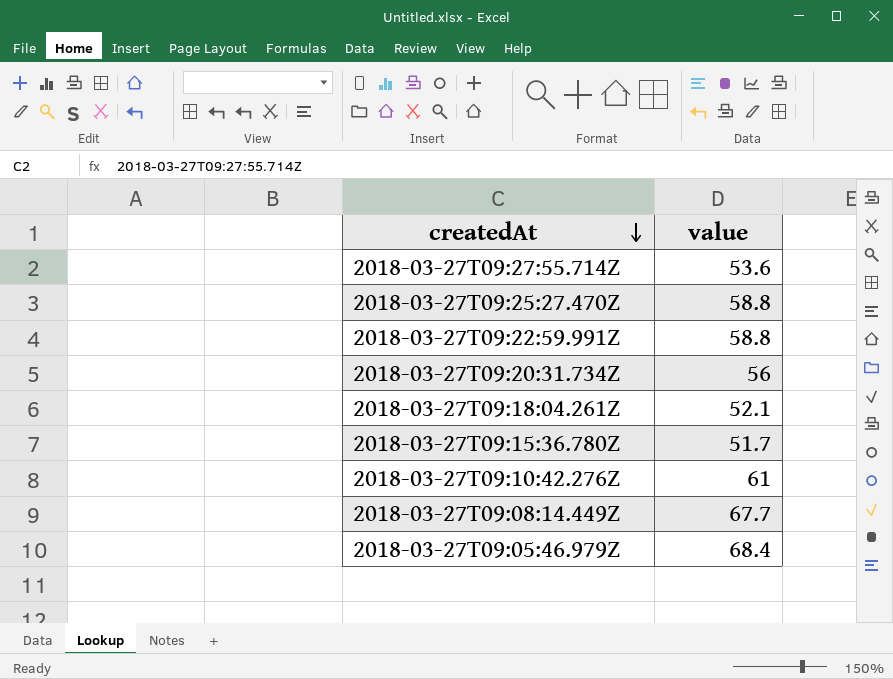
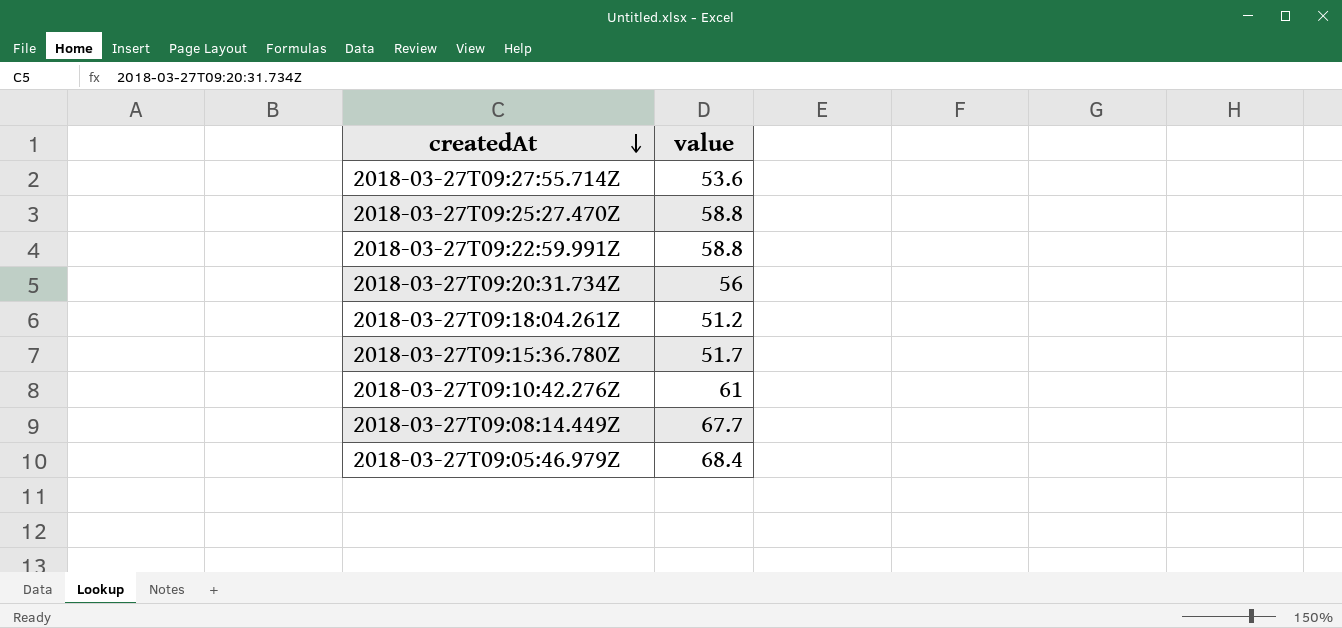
2018-03-27T09:18:04.261Z | value: 52.1 -> 51.2

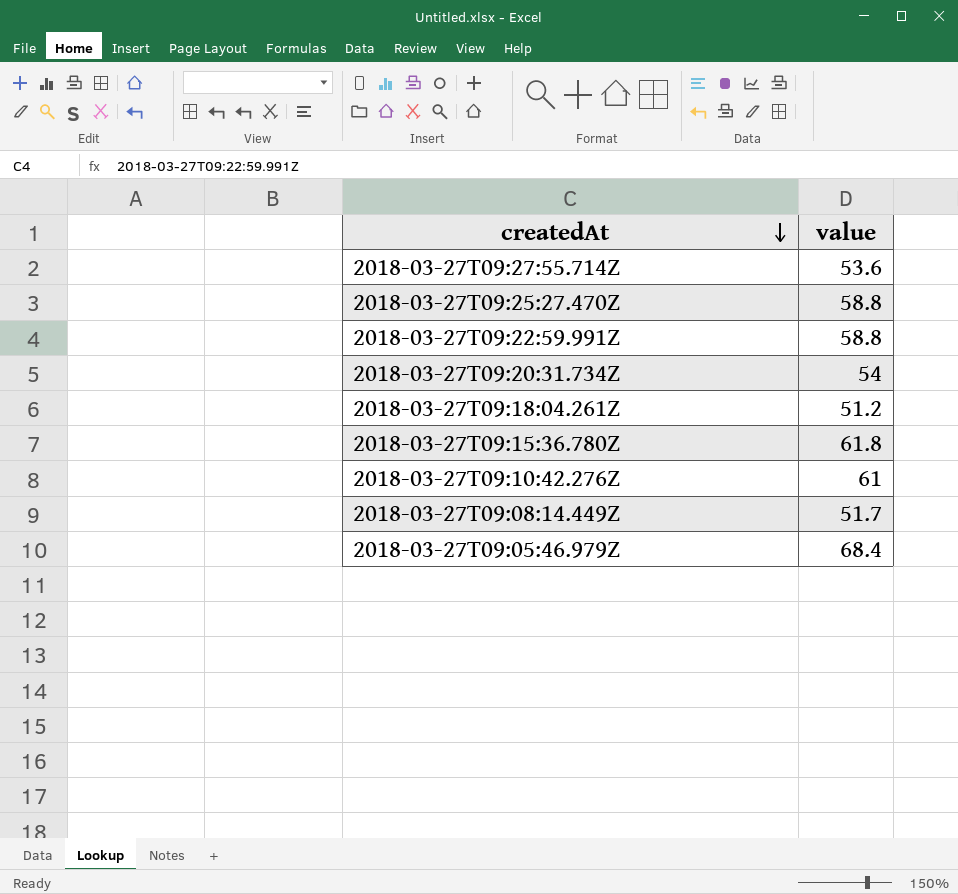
2018-03-27T09:20:31.734Z | value: 56 -> 54
2018-03-27T09:15:36.780Z | value: 51.7 -> 61.8
2018-03-27T09:08:14.449Z | value: 67.7 -> 51.7

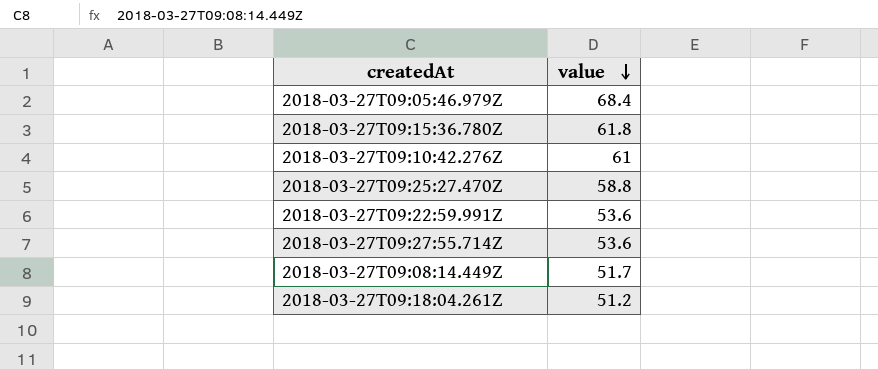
row order: createdAt descending -> value descending
row 2018-03-27T09:20:31.734Z: 54 -> none
2018-03-27T09:22:59.991Z | value: 58.8 -> 53.6

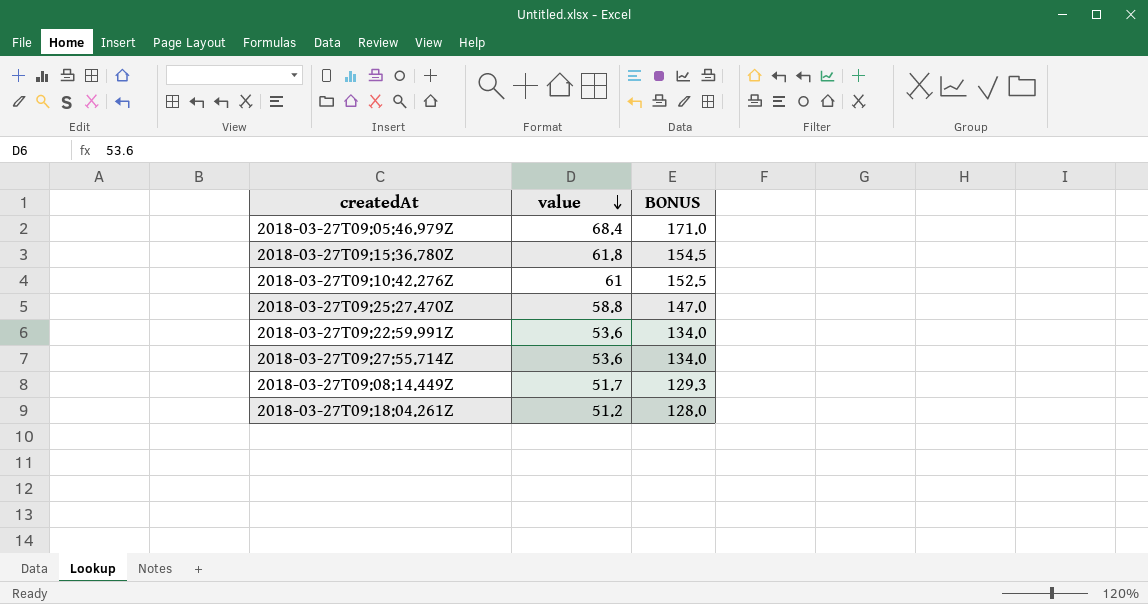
column BONUS | formula: none -> [value] * 2.5

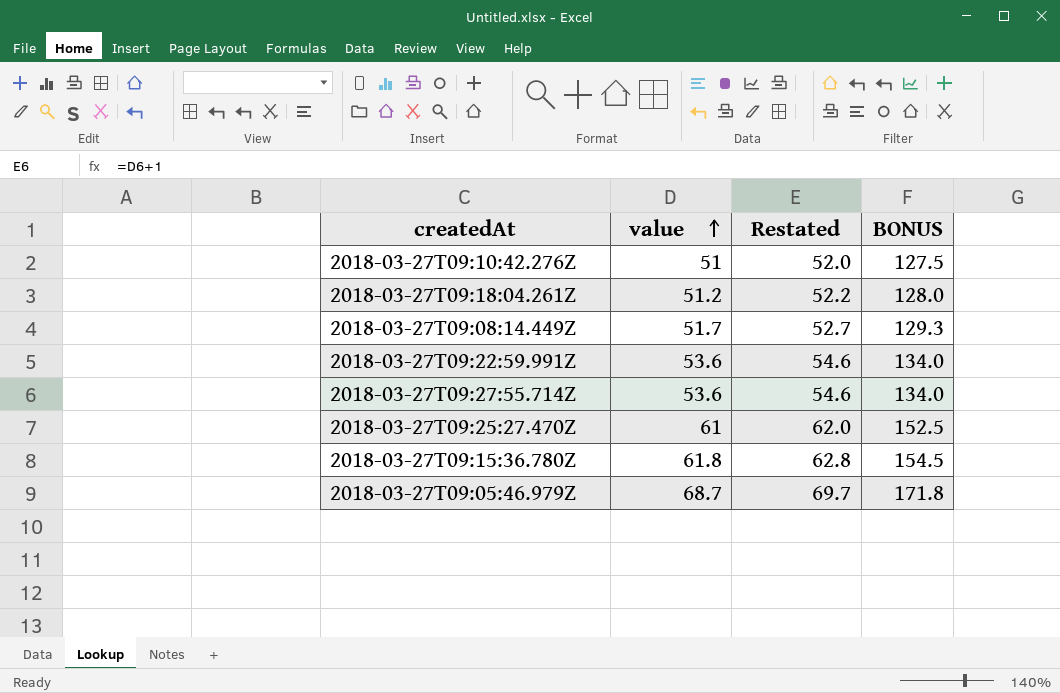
row order: value descending -> value ascending
column Restated | formula: none -> [value] + 1
2018-03-27T09:10:42.276Z | value: 61 -> 51
2018-03-27T09:10:42.276Z | BONUS: 152.5 -> 127.5
2018-03-27T09:25:27.470Z | value: 58.8 -> 61
2018-03-27T09:25:27.470Z | BONUS: 147.0 -> 152.5
2018-03-27T09:05:46.979Z | value: 68.4 -> 68.7
2018-03-27T09:05:46.979Z | BONUS: 171.0 -> 171.8

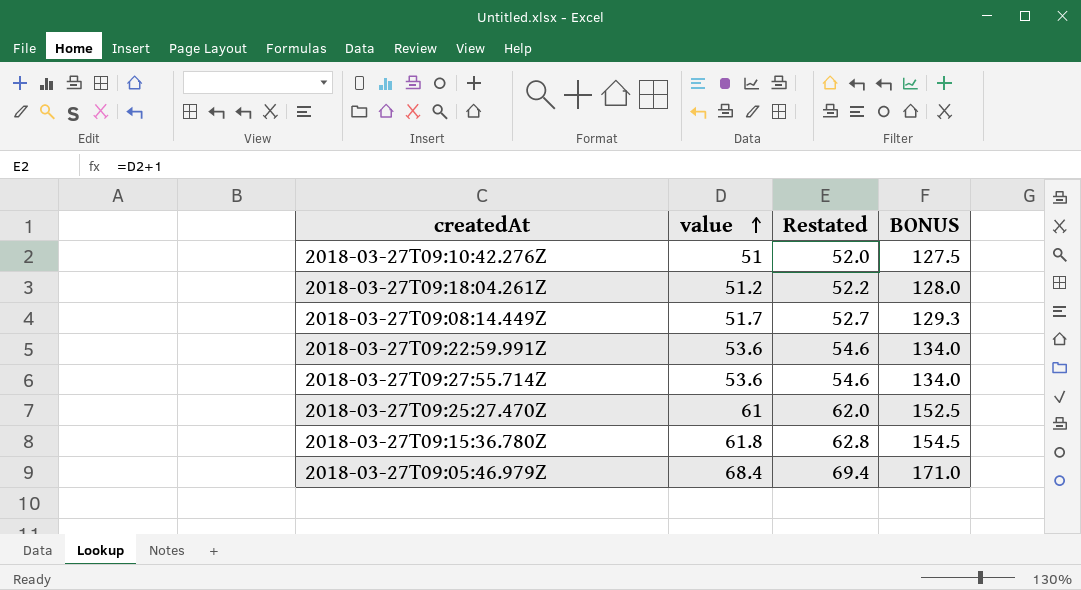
2018-03-27T09:05:46.979Z | value: 68.7 -> 68.4
2018-03-27T09:05:46.979Z | Restated: 69.7 -> 69.4
2018-03-27T09:05:46.979Z | BONUS: 171.8 -> 171.0

